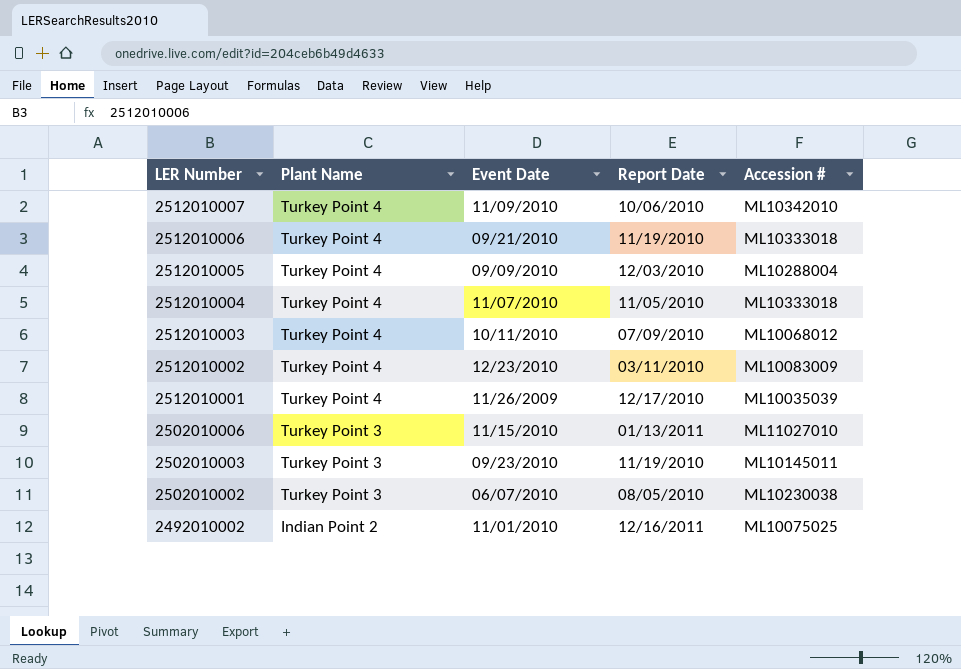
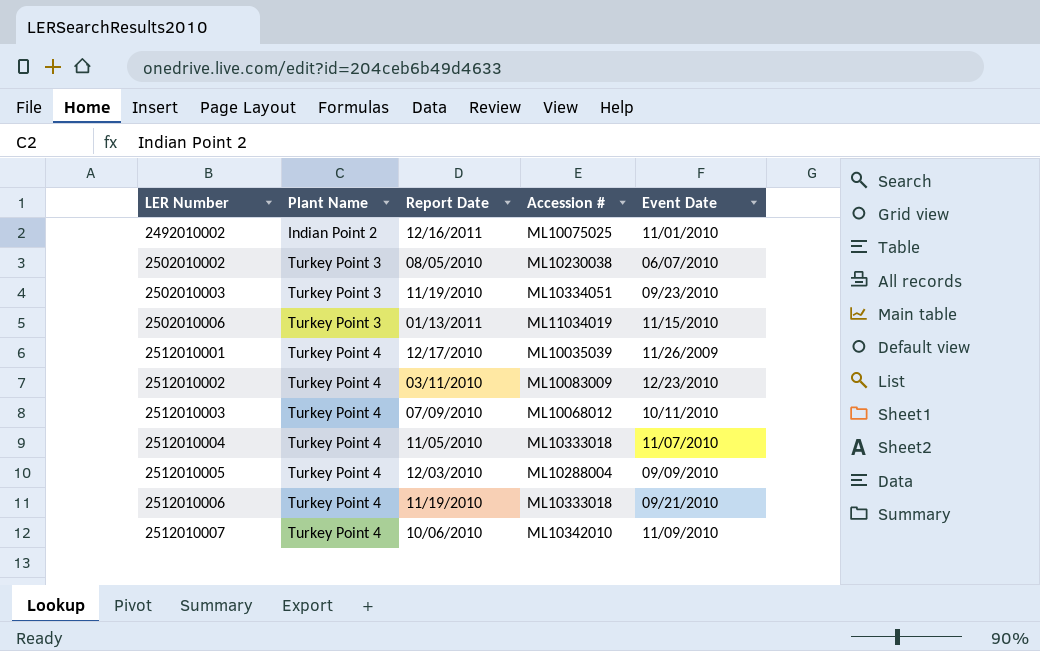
row order: LER Number descending -> LER Number ascending
column Event Date | position: 3 -> 5
2502010003 | Accession #: ML10145011 -> ML10334051
2502010006 | Accession #: ML11027010 -> ML11034019

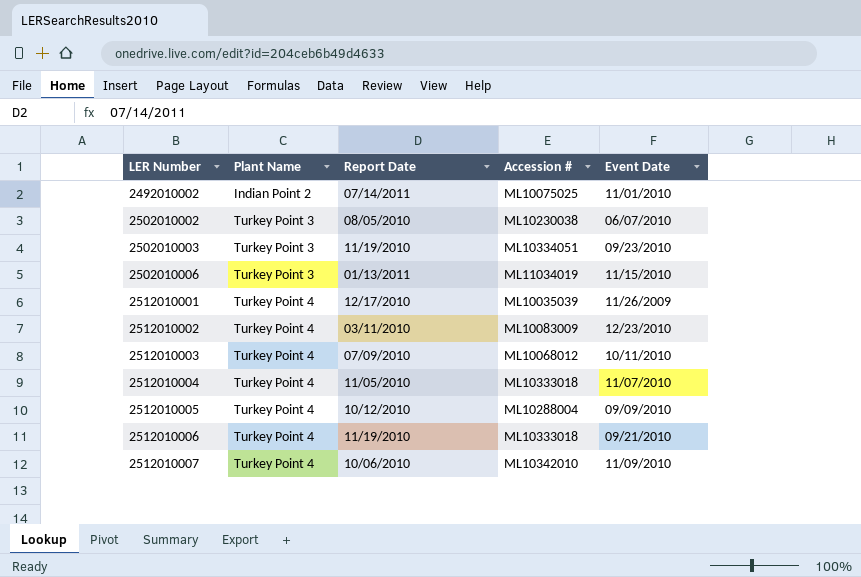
2492010002 | Report Date: 12/16/2011 -> 07/14/2011
2512010005 | Report Date: 12/03/2010 -> 10/12/2010

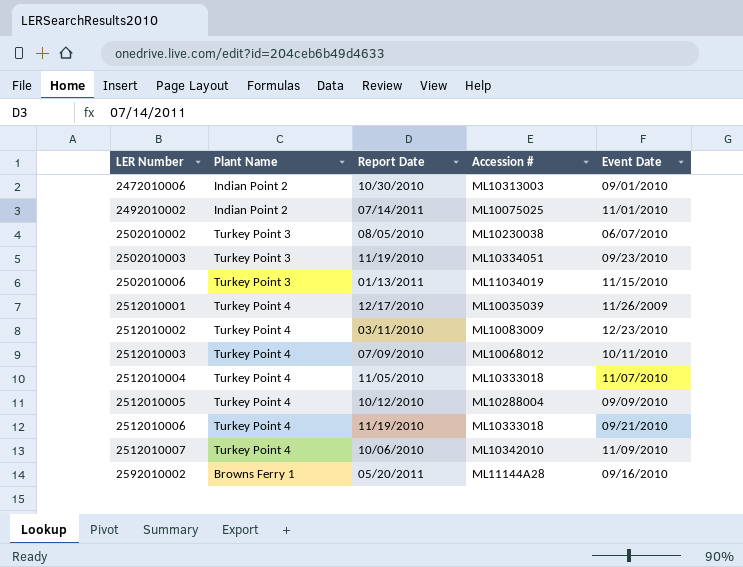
row 2472010006: none -> Indian Point 2 | 10/30/2010 | ML10313003 | 09/01/2010
row 2592010002: none -> Browns Ferry 1 | 05/20/2011 | ML11144A28 | 09/16/2010

